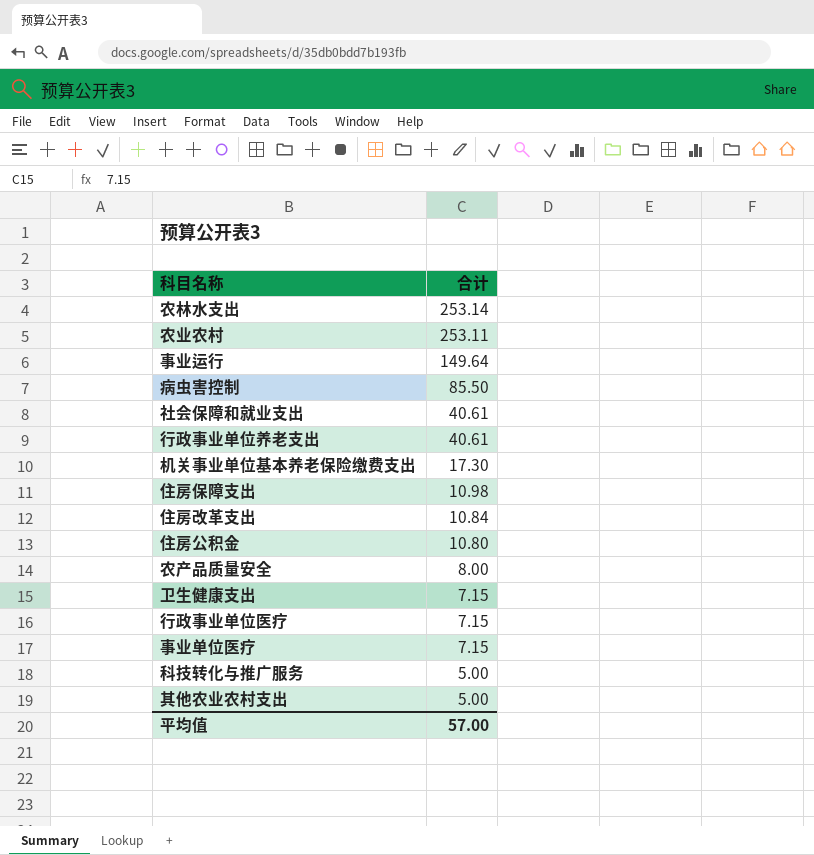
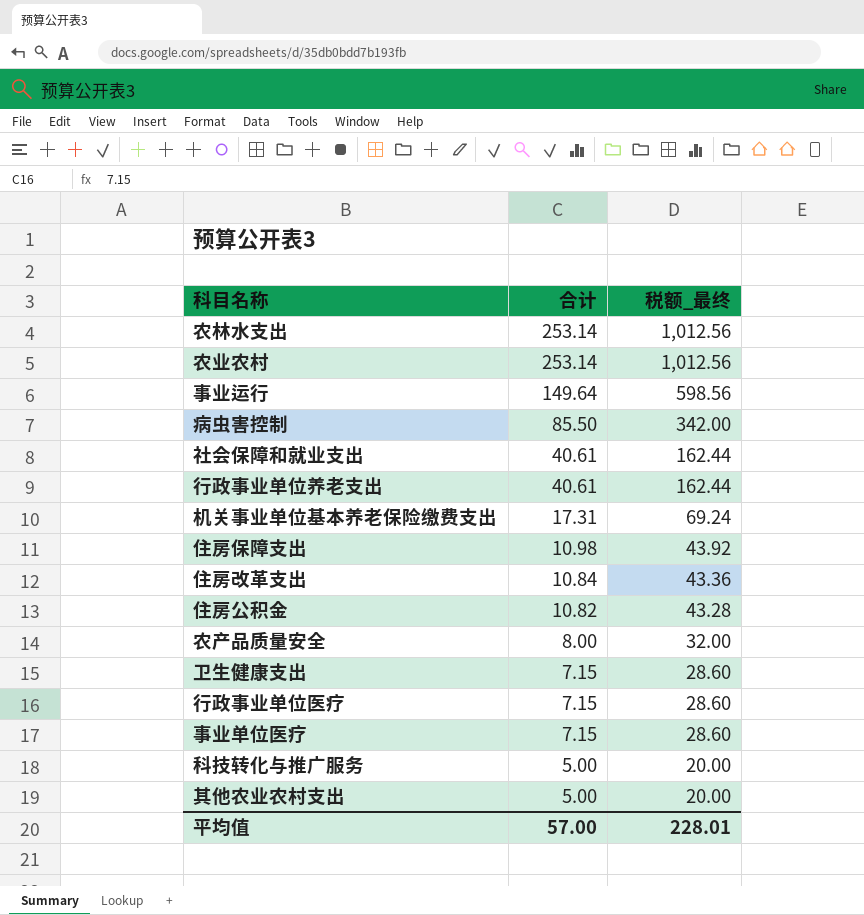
column 税额_最终 | formula: none -> [合计] * 4
农业农村 | 合计: 253.11 -> 253.14
机关事业单位基本养老保险缴费支出 | 合计: 17.30 -> 17.31
住房公积金 | 合计: 10.80 -> 10.82

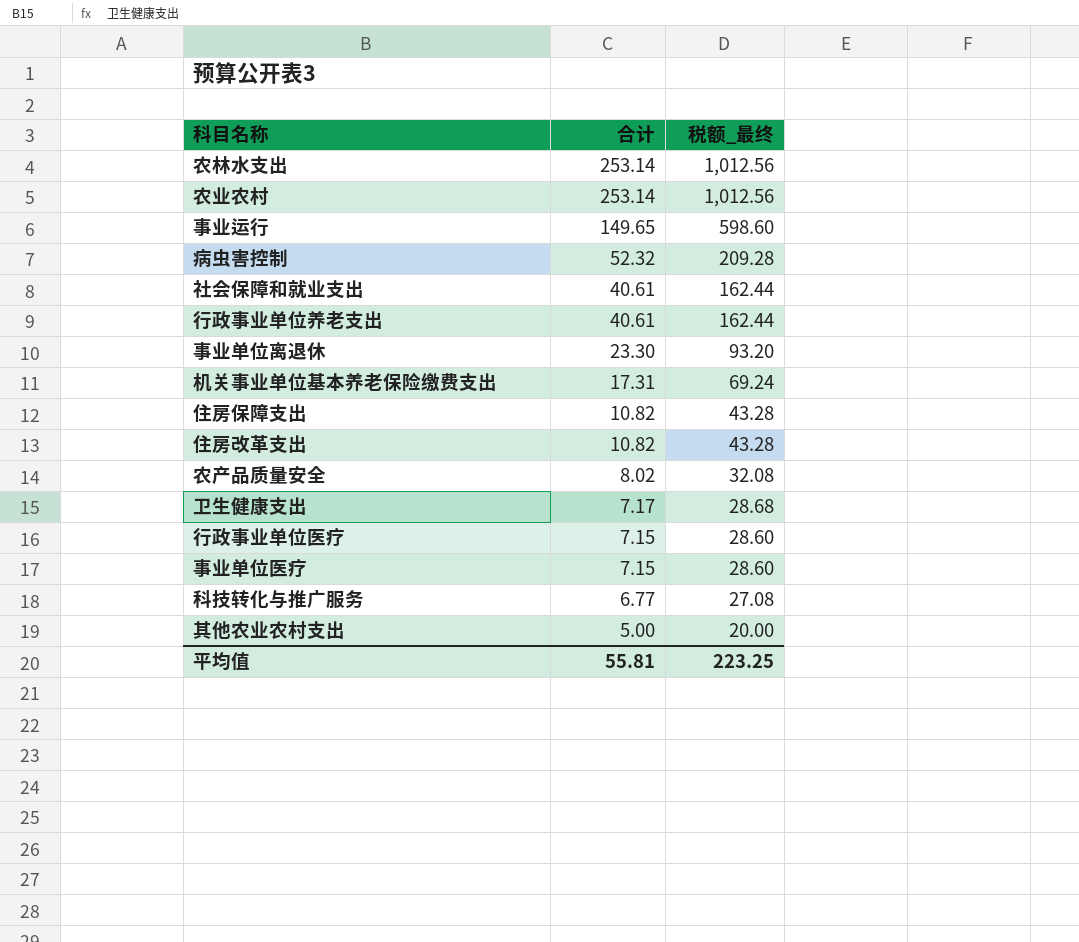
row 住房公积金: 10.82 | 43.28 -> none
事业运行 | 合计: 149.64 -> 149.65
事业运行 | 税额_最终: 598.56 -> 598.60
病虫害控制 | 合计: 85.50 -> 52.32
病虫害控制 | 税额_最终: 342.00 -> 209.28
row 事业单位离退休: none -> 23.30 | 93.20
住房保障支出 | 合计: 10.98 -> 10.82
住房保障支出 | 税额_最终: 43.92 -> 43.28
住房改革支出 | 合计: 10.84 -> 10.82
住房改革支出 | 税额_最终: 43.36 -> 43.28
农产品质量安全 | 合计: 8.00 -> 8.02
农产品质量安全 | 税额_最终: 32.00 -> 32.08
卫生健康支出 | 合计: 7.15 -> 7.17
卫生健康支出 | 税额_最终: 28.60 -> 28.68
科技转化与推广服务 | 合计: 5.00 -> 6.77
科技转化与推广服务 | 税额_最终: 20.00 -> 27.08
平均值 | 合计: 57.00 -> 55.81
平均值 | 税额_最终: 228.01 -> 223.25

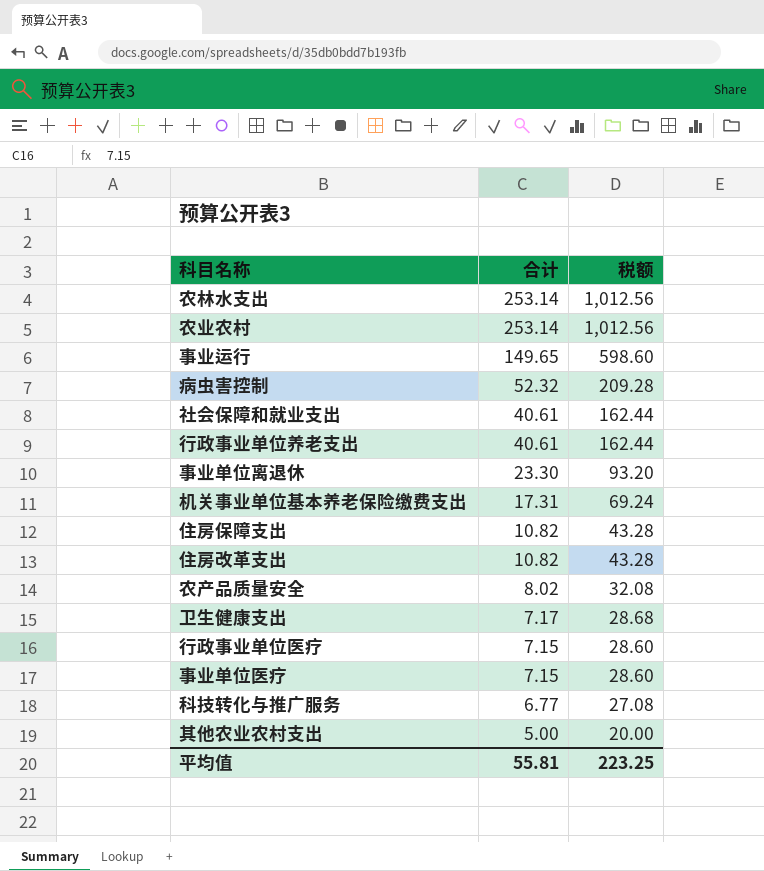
column name: 税额_最终 -> 税额

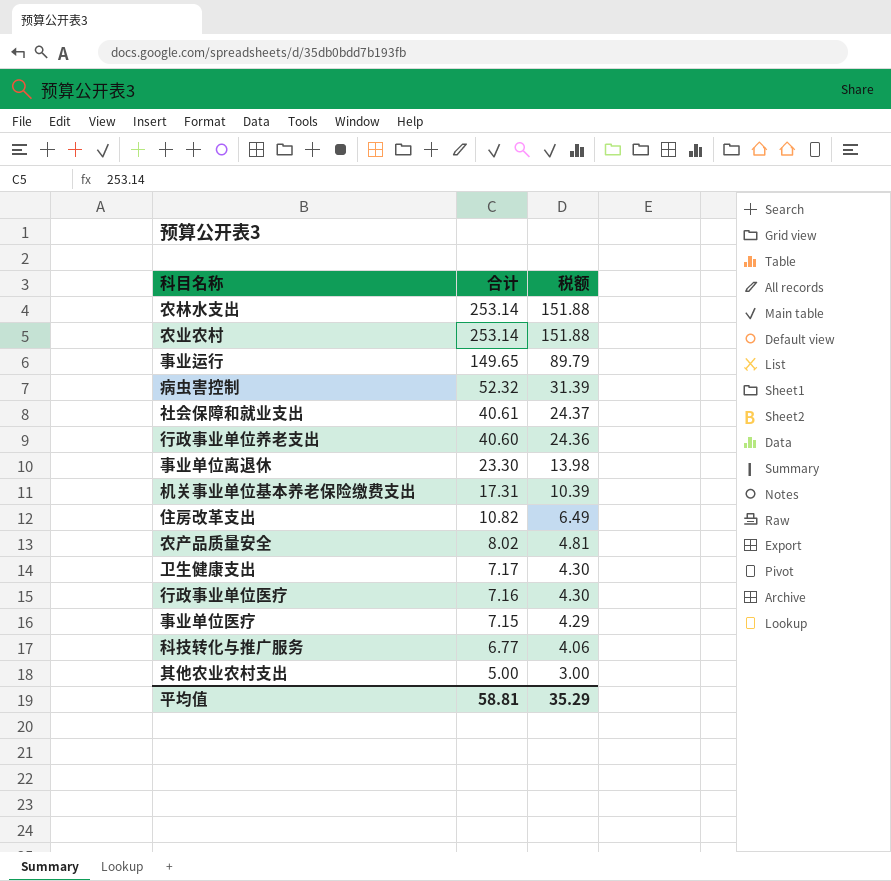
column 税额 | formula: [合计] * 4 -> [合计] * 0.6
row 住房保障支出: 10.82 | 43.28 -> none
行政事业单位养老支出 | 合计: 40.61 -> 40.60
行政事业单位医疗 | 合计: 7.15 -> 7.16
平均值 | 合计: 55.81 -> 58.81
平均值 | 税额: 223.25 -> 35.29

